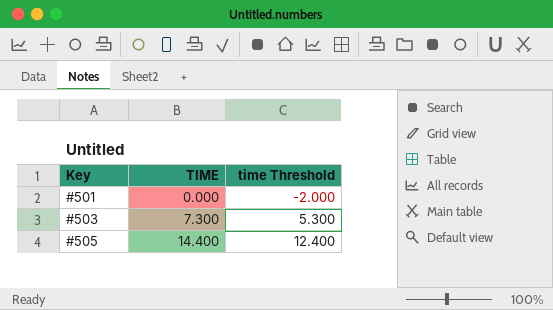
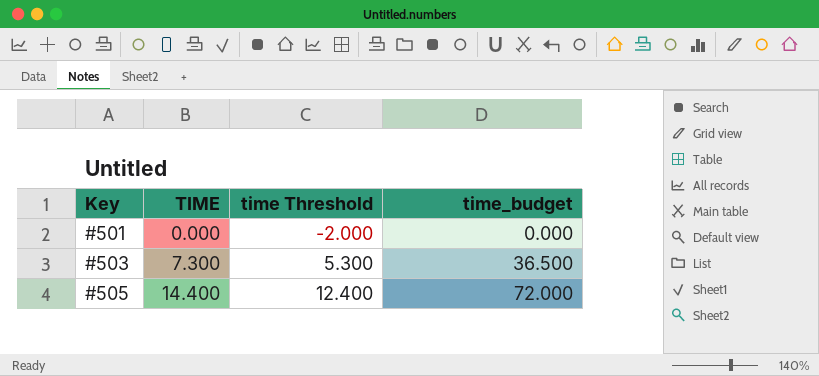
column time_budget | formula: none -> [TIME] * 5

